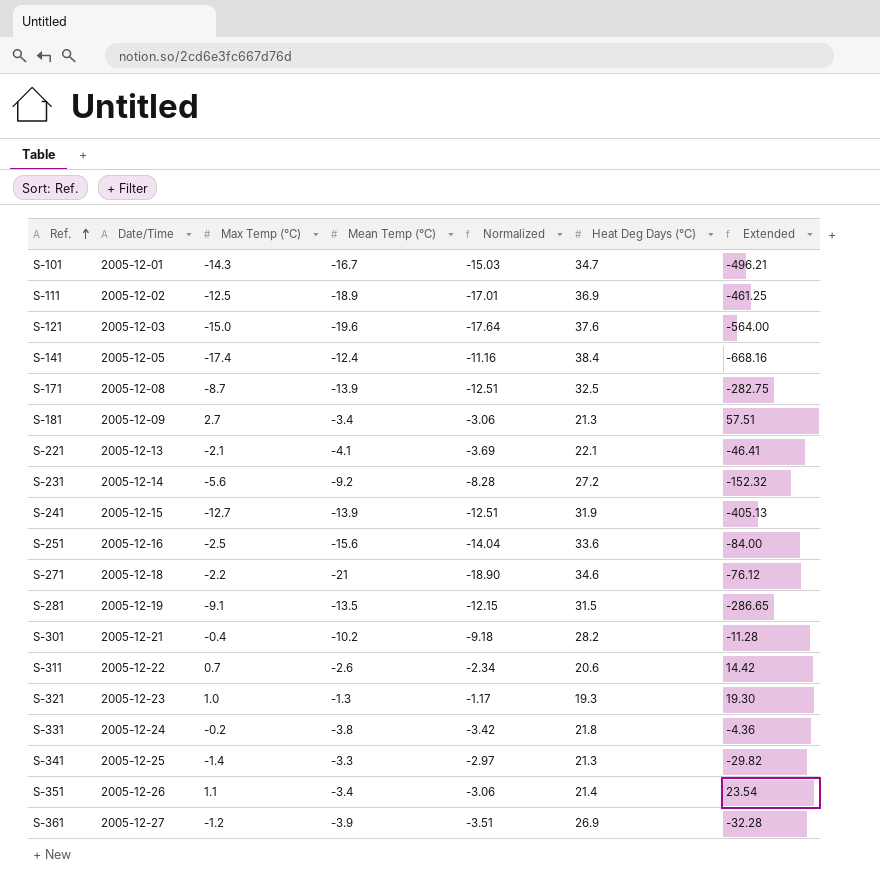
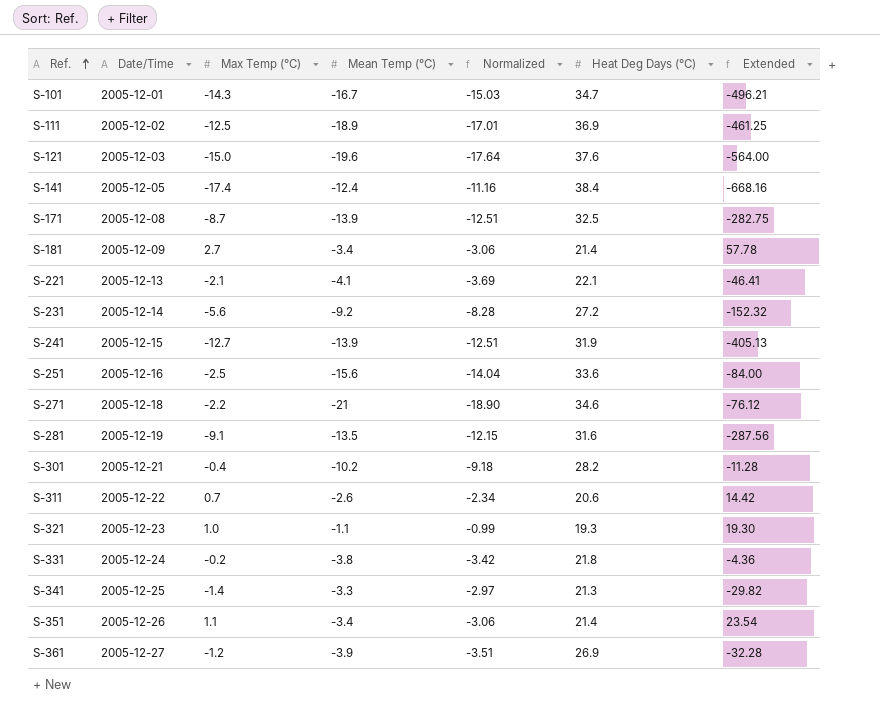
S-181 | Heat Deg Days (°C): 21.3 -> 21.4
S-181 | Extended: 57.51 -> 57.78
S-281 | Heat Deg Days (°C): 31.5 -> 31.6
S-281 | Extended: -286.65 -> -287.56
S-321 | Mean Temp (°C): -1.3 -> -1.1
S-321 | Normalized: -1.17 -> -0.99

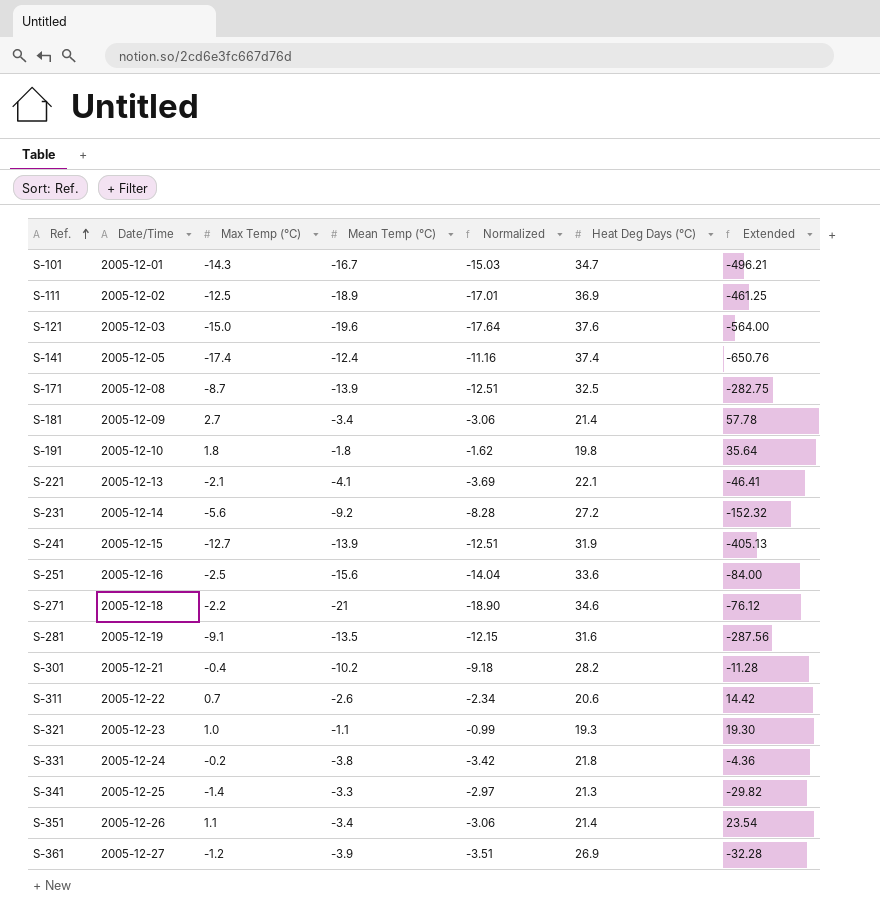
S-141 | Heat Deg Days (°C): 38.4 -> 37.4
S-141 | Extended: -668.16 -> -650.76
row S-191: none -> 2005-12-10 | 1.8 | -1.8 | -1.62 | 19.8 | 35.64

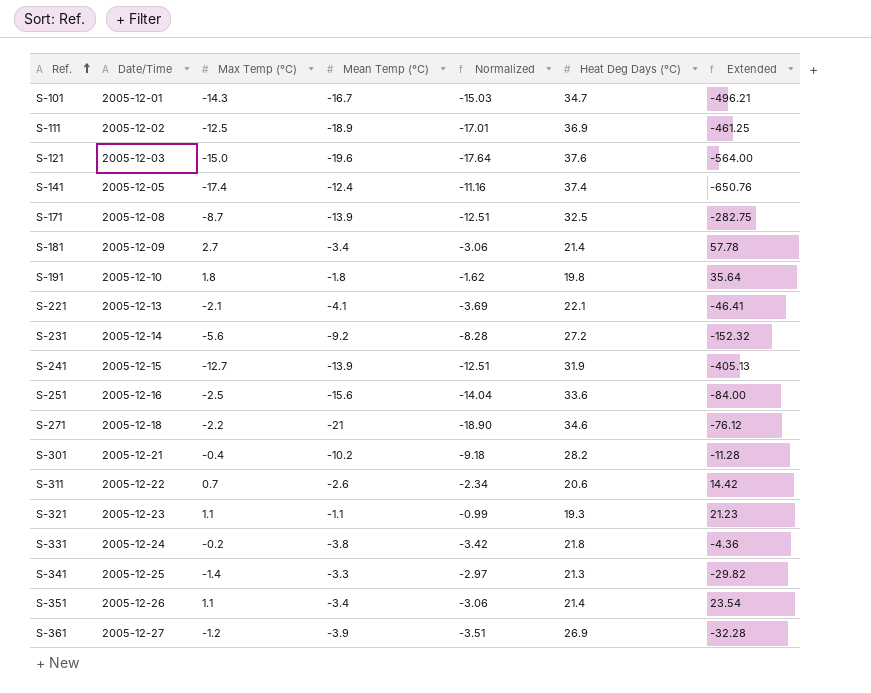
row S-281: 2005-12-19 | -9.1 | -13.5 | -12.15 | 31.6 | -287.56 -> none
S-321 | Max Temp (°C): 1.0 -> 1.1
S-321 | Extended: 19.30 -> 21.23

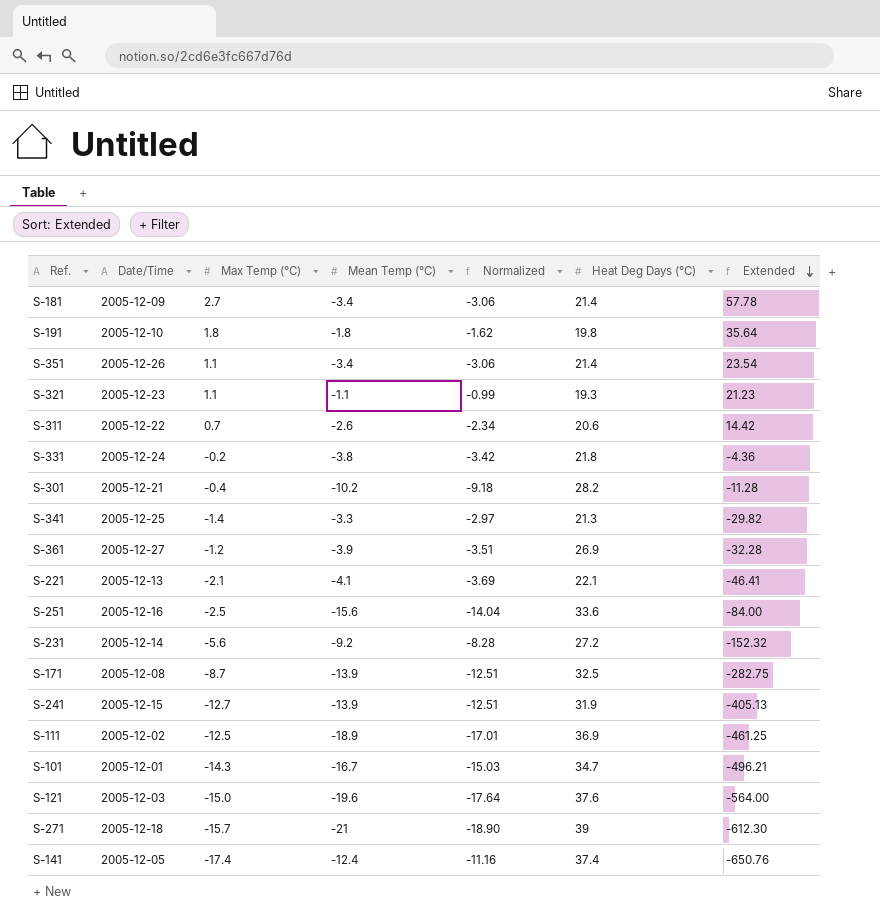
row order: Ref. ascending -> Extended descending
S-271 | Max Temp (°C): -2.2 -> -15.7
S-271 | Heat Deg Days (°C): 34.6 -> 39
S-271 | Extended: -76.12 -> -612.30

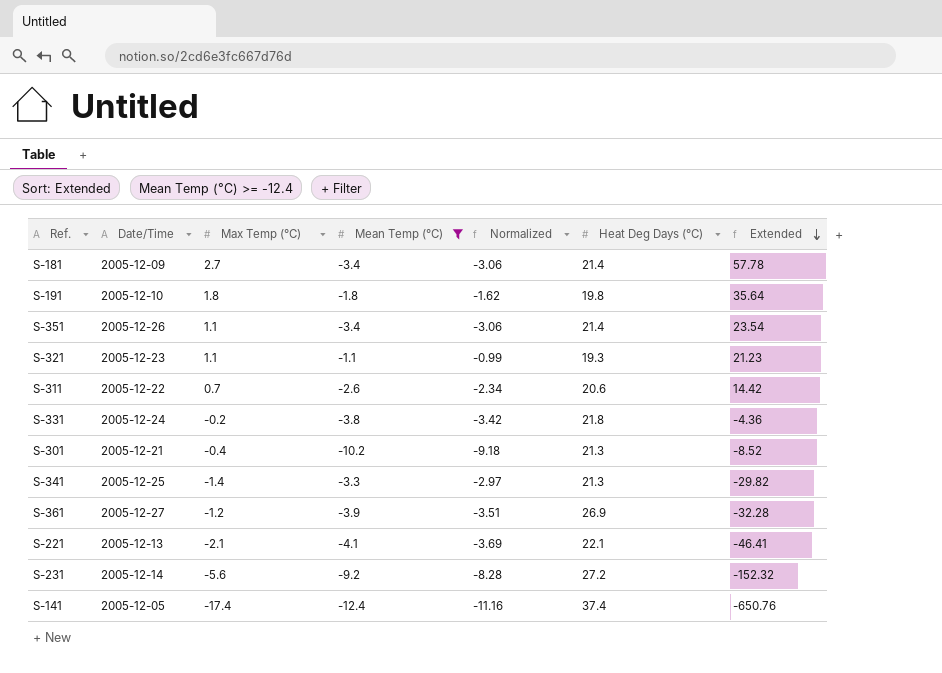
filter: none -> Mean Temp (°C) >= -12.4
S-301 | Heat Deg Days (°C): 28.2 -> 21.3
S-301 | Extended: -11.28 -> -8.52

